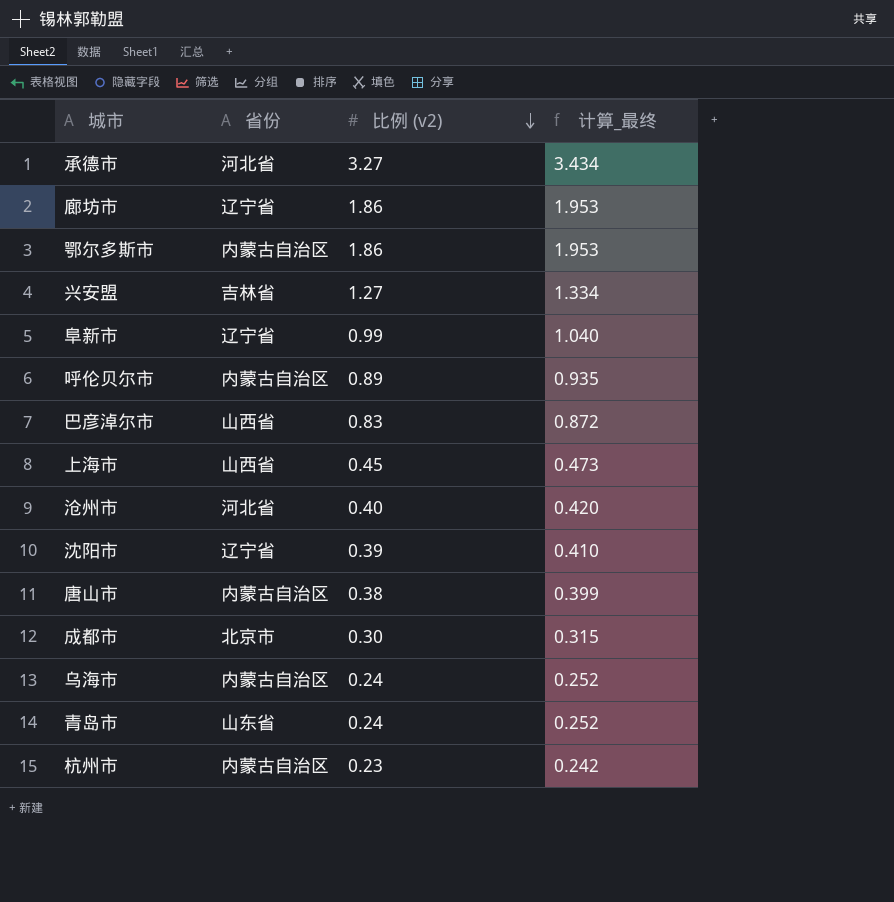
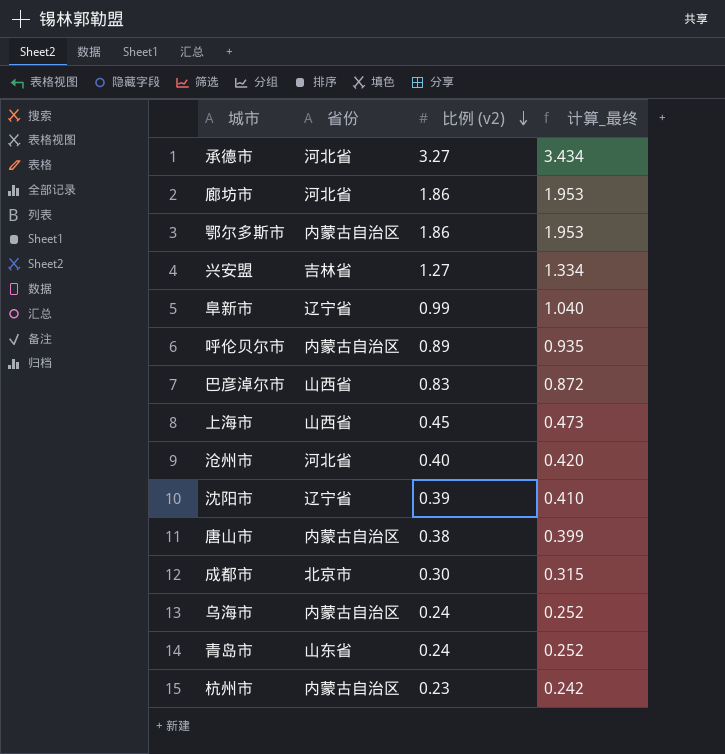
廊坊市 | 省份: 辽宁省 -> 河北省

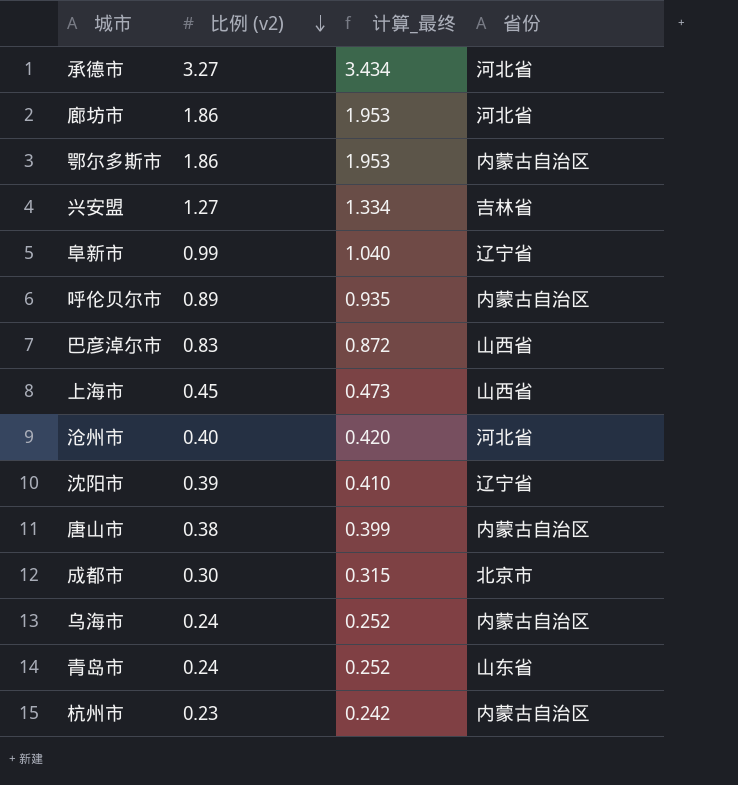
column 省份 | position: 2 -> 4

